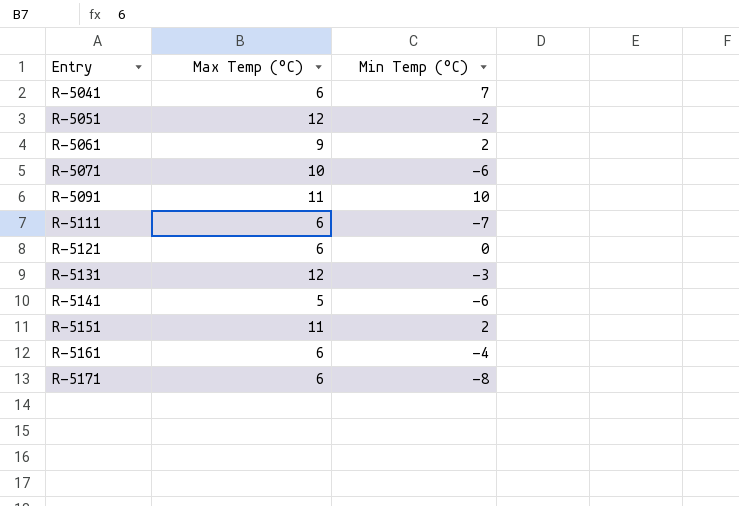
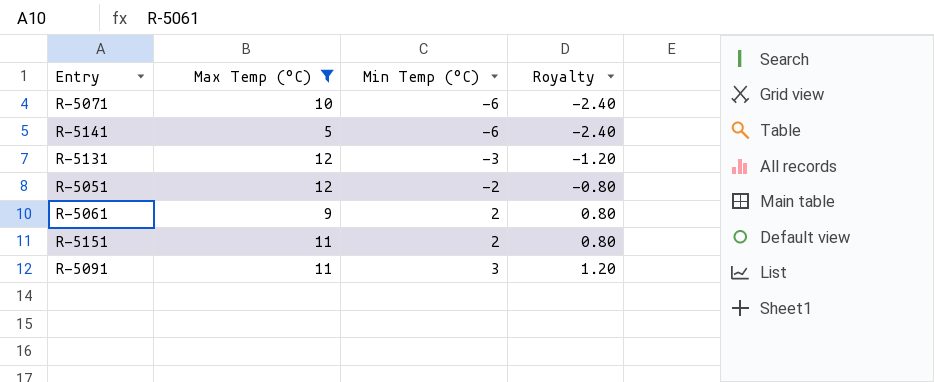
filter: none -> Max Temp (°C) != 6
row order: Entry ascending -> Min Temp (°C) ascending
column Royalty | formula: none -> [Min Temp (°C)] * 0.4
R-5091 | Min Temp (°C): 10 -> 3

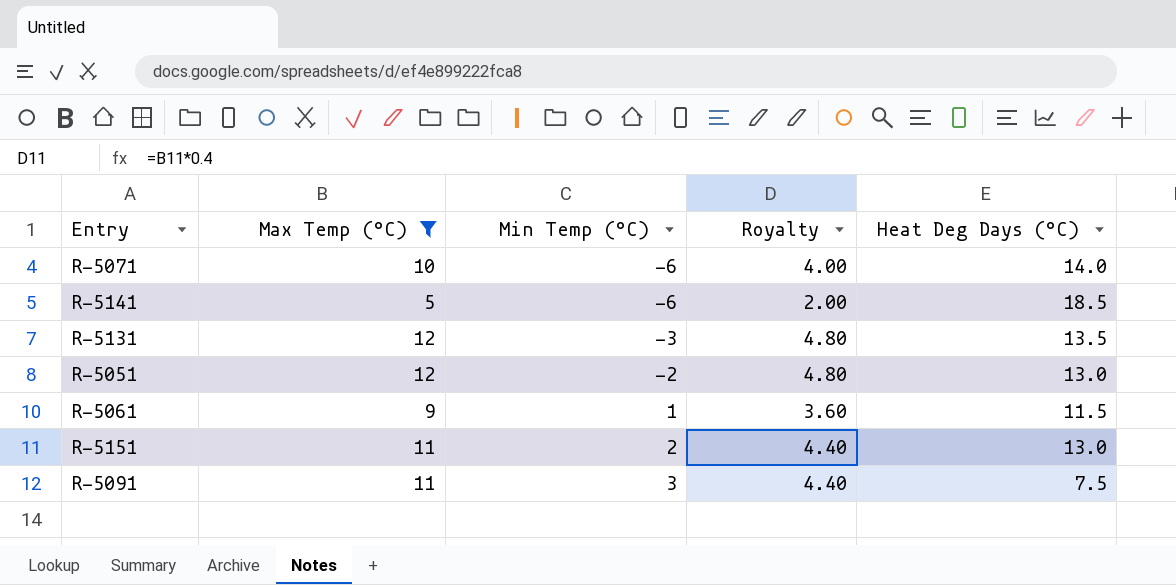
column Royalty | formula: [Min Temp (°C)] * 0.4 -> [Max Temp (°C)] * 0.4
column Heat Deg Days (°C) | position: none -> 5
R-5061 | Min Temp (°C): 2 -> 1

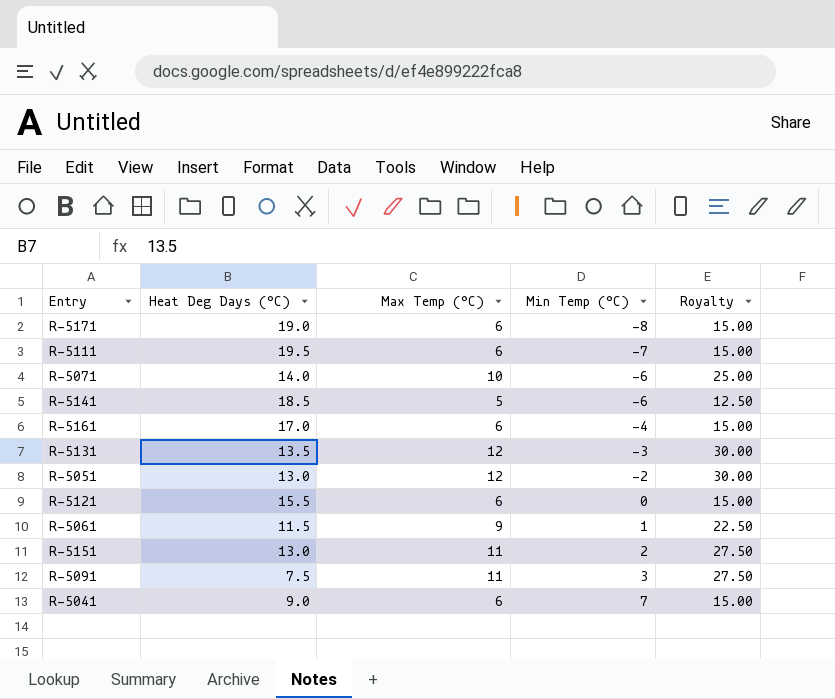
filter: Max Temp (°C) != 6 -> none
column Heat Deg Days (°C) | position: 5 -> 2
column Royalty | formula: [Max Temp (°C)] * 0.4 -> [Max Temp (°C)] * 2.5

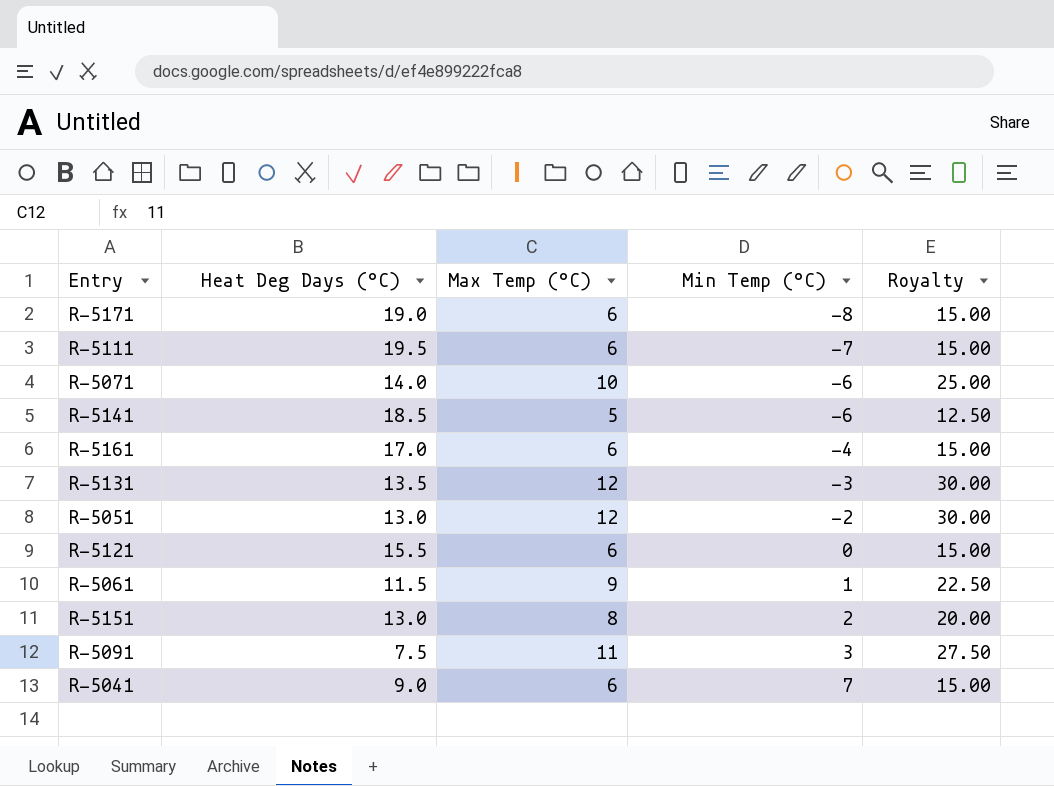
R-5151 | Max Temp (°C): 11 -> 8
R-5151 | Royalty: 27.50 -> 20.00

